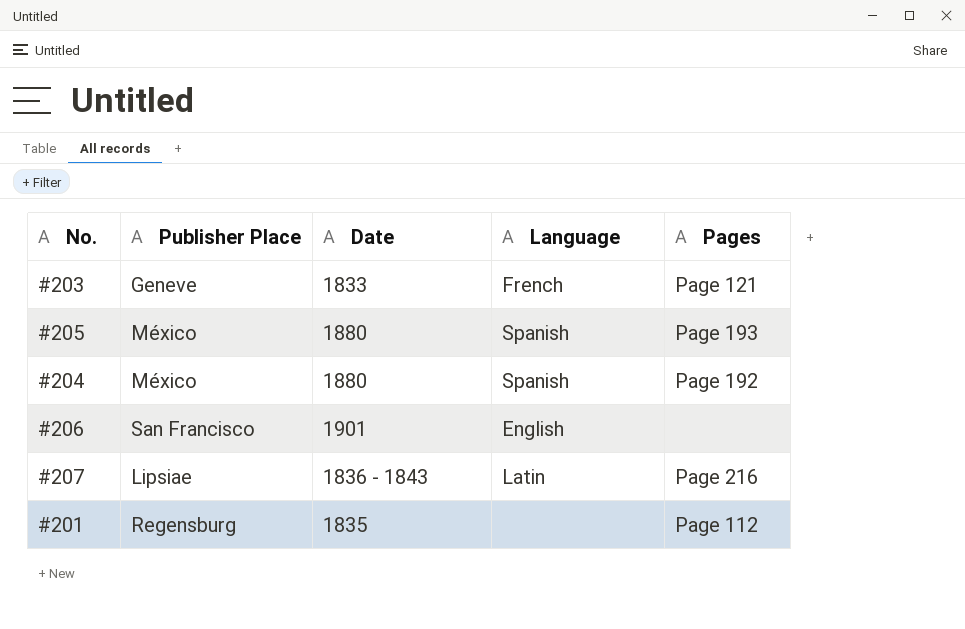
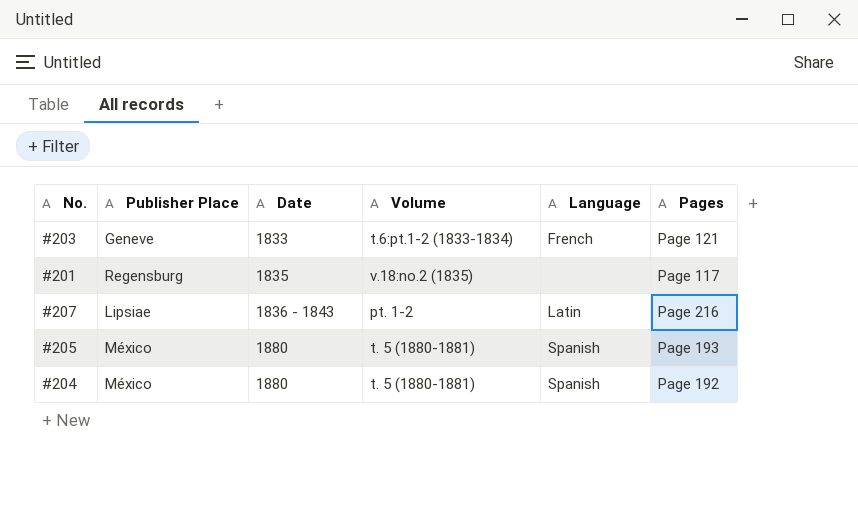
row order: none -> Date ascending
column Volume | position: none -> 4
row #206: San Francisco | 1901 | English | none -> none
#201 | Pages: Page 112 -> Page 117

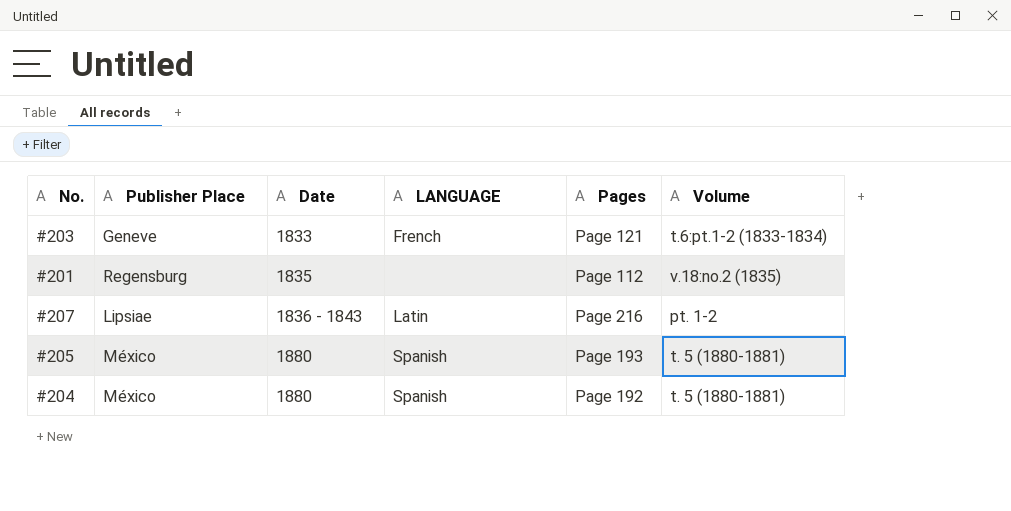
column name: Language -> LANGUAGE
column Volume | position: 4 -> 6
#201 | Pages: Page 117 -> Page 112

